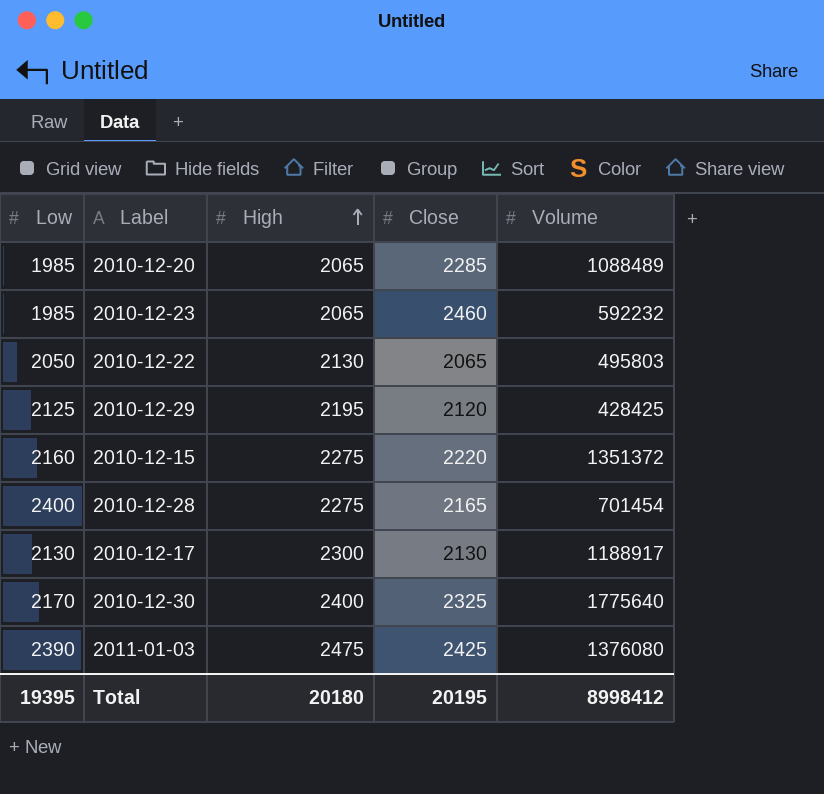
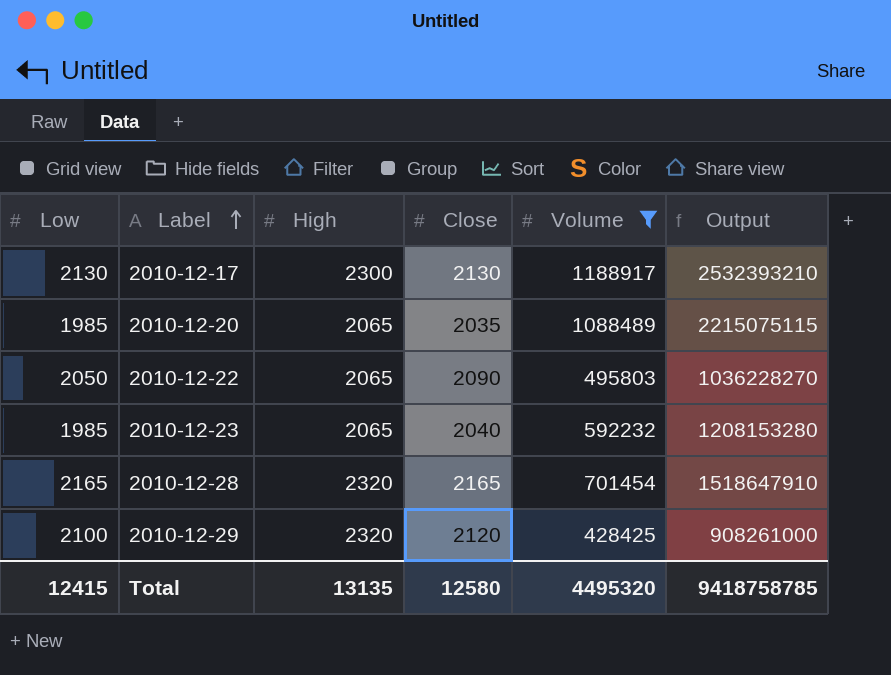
filter: none -> Volume <= 1188917
row order: High ascending -> Label ascending
column Output | formula: none -> [Close] * [Volume]
2010-12-20 | Close: 2285 -> 2035
2010-12-22 | High: 2130 -> 2065
2010-12-22 | Close: 2065 -> 2090
2010-12-23 | Close: 2460 -> 2040
2010-12-28 | Low: 2400 -> 2165
2010-12-28 | High: 2275 -> 2320
2010-12-29 | Low: 2125 -> 2100
2010-12-29 | High: 2195 -> 2320
Total | Low: 19395 -> 12415
Total | High: 20180 -> 13135
Total | Close: 20195 -> 12580
Total | Volume: 8998412 -> 4495320

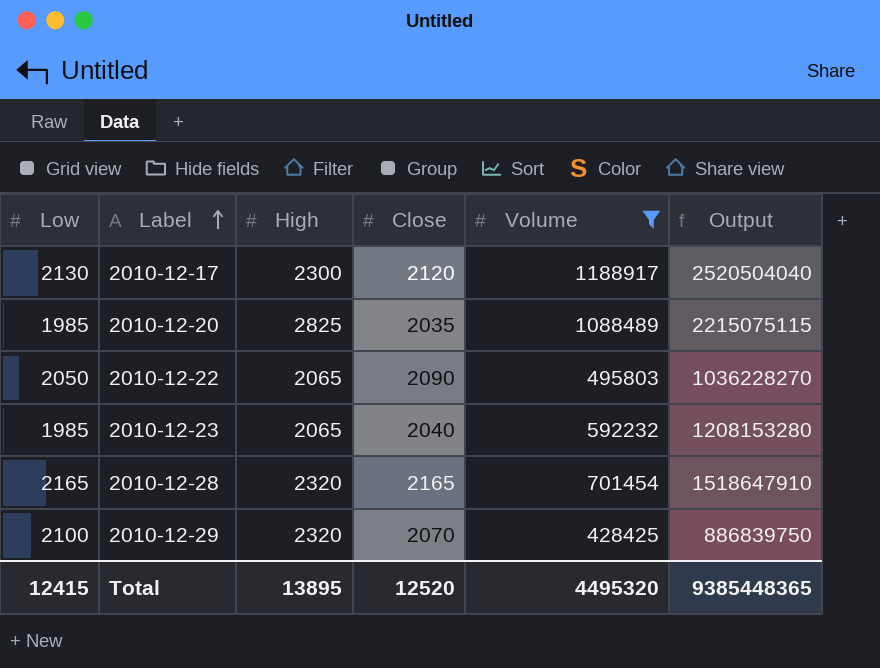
2010-12-17 | Close: 2130 -> 2120
2010-12-17 | Output: 2532393210 -> 2520504040
2010-12-20 | High: 2065 -> 2825
2010-12-29 | Close: 2120 -> 2070
2010-12-29 | Output: 908261000 -> 886839750
Total | High: 13135 -> 13895
Total | Close: 12580 -> 12520
Total | Output: 9418758785 -> 9385448365

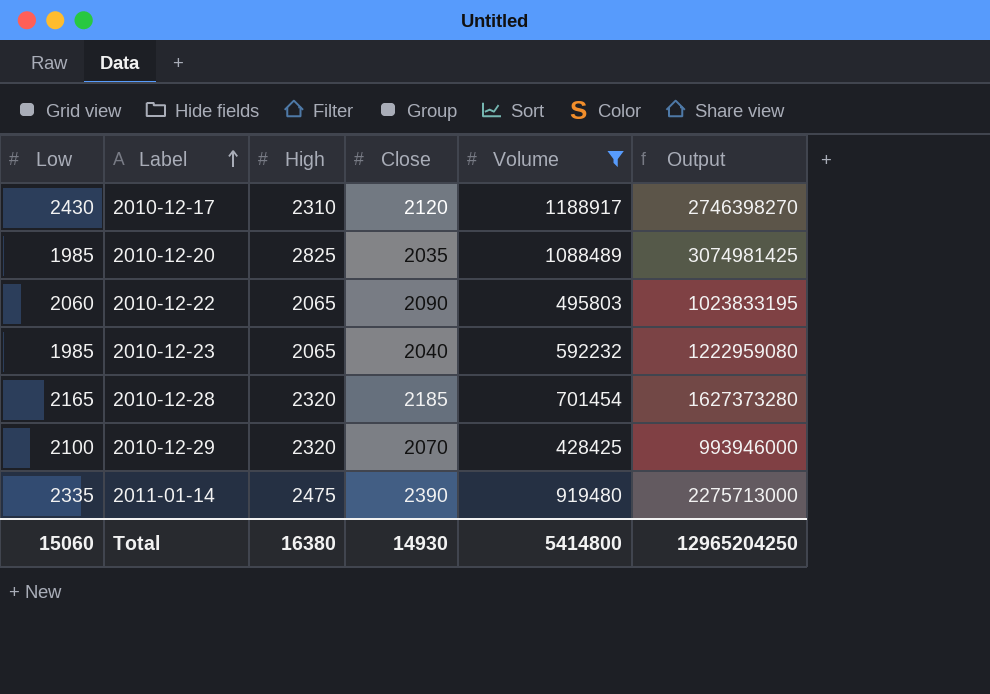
column Output | formula: [Close] * [Volume] -> [High] * [Volume]
2010-12-17 | Low: 2130 -> 2430
2010-12-17 | High: 2300 -> 2310
2010-12-22 | Low: 2050 -> 2060
2010-12-28 | Close: 2165 -> 2185
row 2011-01-14: none -> 2335 | 2475 | 2390 | 919480 | 2275713000
Total | Low: 12415 -> 15060
Total | High: 13895 -> 16380
Total | Close: 12520 -> 14930
Total | Volume: 4495320 -> 5414800
Total | Output: 9385448365 -> 12965204250

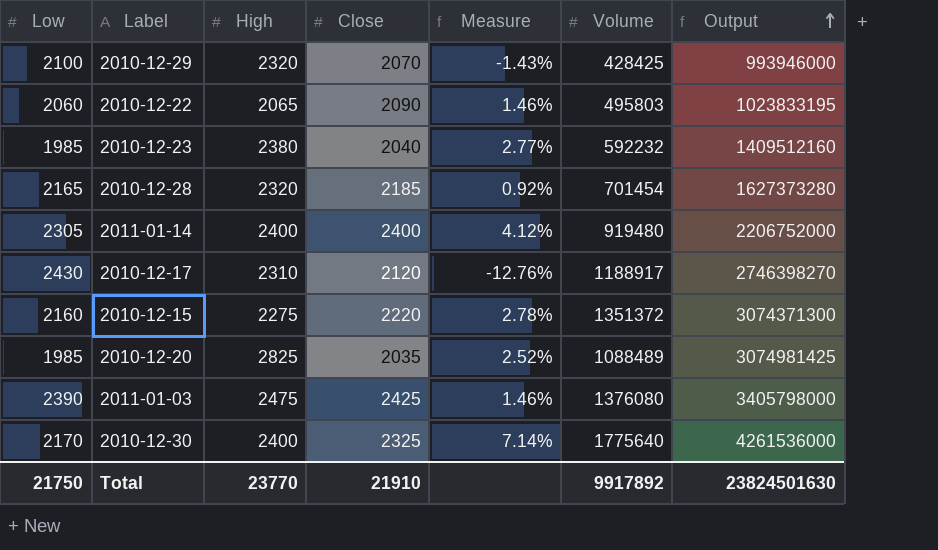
filter: Volume <= 1188917 -> none
row order: Label ascending -> Output ascending
column Measure | formula: none -> ([Close] - [Low]) / [Low]
2010-12-23 | High: 2065 -> 2380
2010-12-23 | Output: 1222959080 -> 1409512160
2011-01-14 | Low: 2335 -> 2305
2011-01-14 | High: 2475 -> 2400
2011-01-14 | Close: 2390 -> 2400
2011-01-14 | Output: 2275713000 -> 2206752000
Total | Low: 15060 -> 21750
Total | High: 16380 -> 23770
Total | Close: 14930 -> 21910
Total | Volume: 5414800 -> 9917892
Total | Output: 12965204250 -> 23824501630

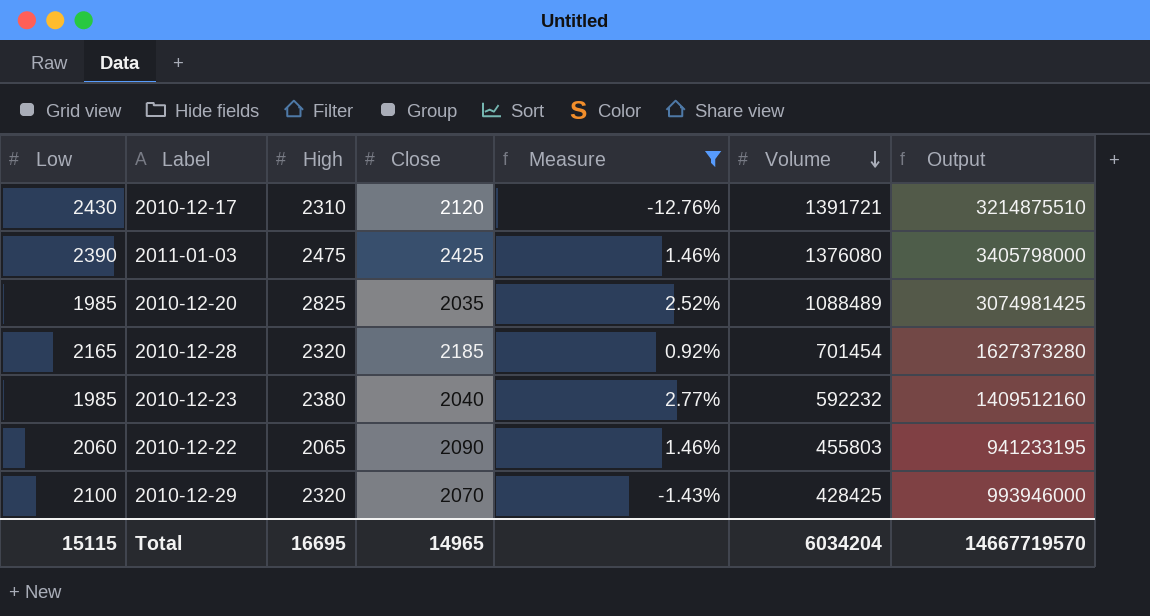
filter: none -> Measure <= 2.77%
row order: Output ascending -> Volume descending
2010-12-17 | Volume: 1188917 -> 1391721
2010-12-17 | Output: 2746398270 -> 3214875510
2010-12-22 | Volume: 495803 -> 455803
2010-12-22 | Output: 1023833195 -> 941233195
Total | Low: 21750 -> 15115
Total | High: 23770 -> 16695
Total | Close: 21910 -> 14965
Total | Volume: 9917892 -> 6034204
Total | Output: 23824501630 -> 14667719570

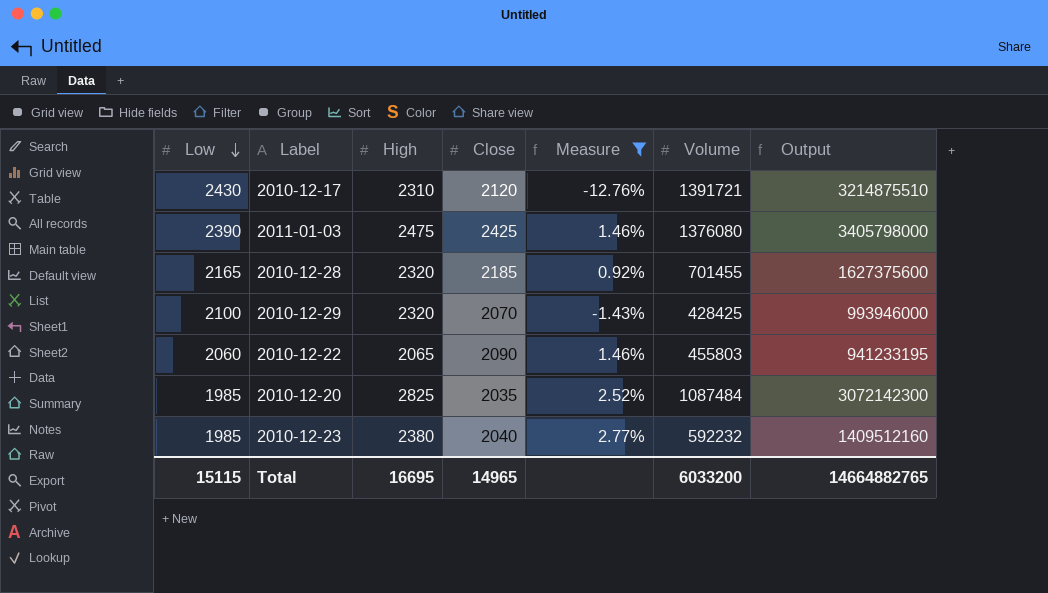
row order: Volume descending -> Low descending
2010-12-28 | Volume: 701454 -> 701455
2010-12-28 | Output: 1627373280 -> 1627375600
2010-12-20 | Volume: 1088489 -> 1087484
2010-12-20 | Output: 3074981425 -> 3072142300
Total | Volume: 6034204 -> 6033200
Total | Output: 14667719570 -> 14664882765

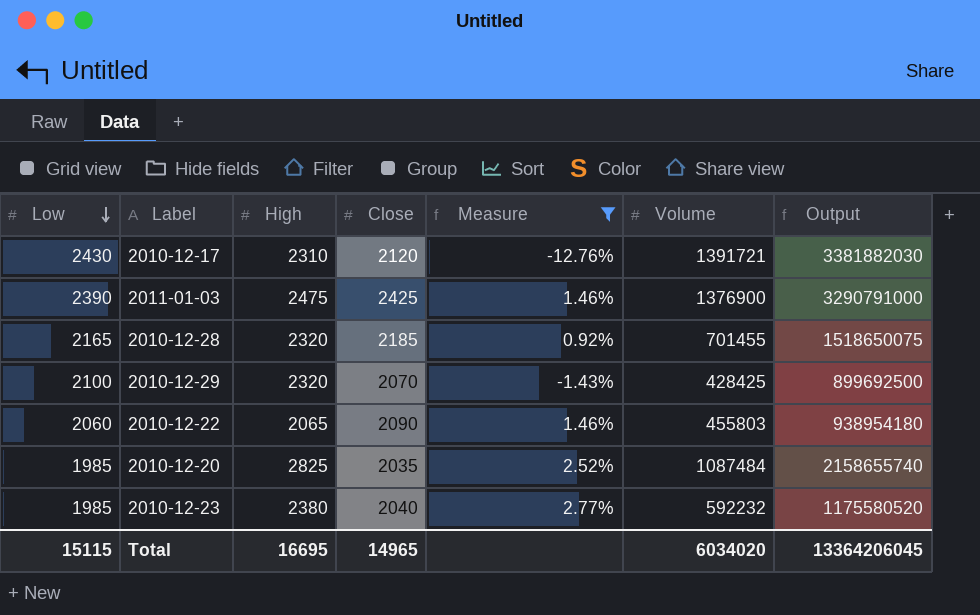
column Output | formula: [High] * [Volume] -> [Low] * [Volume]
2011-01-03 | Volume: 1376080 -> 1376900
Total | Volume: 6033200 -> 6034020
Total | Output: 14664882765 -> 13364206045

